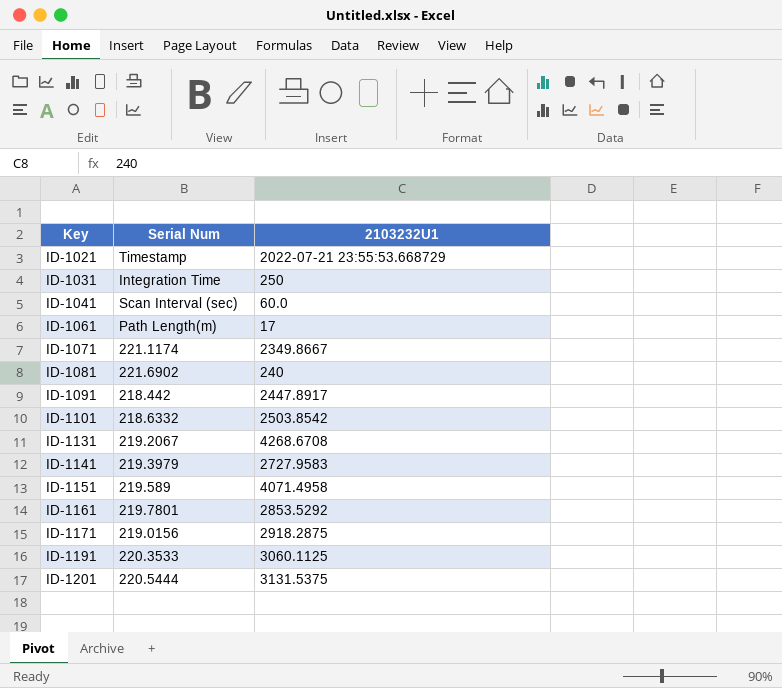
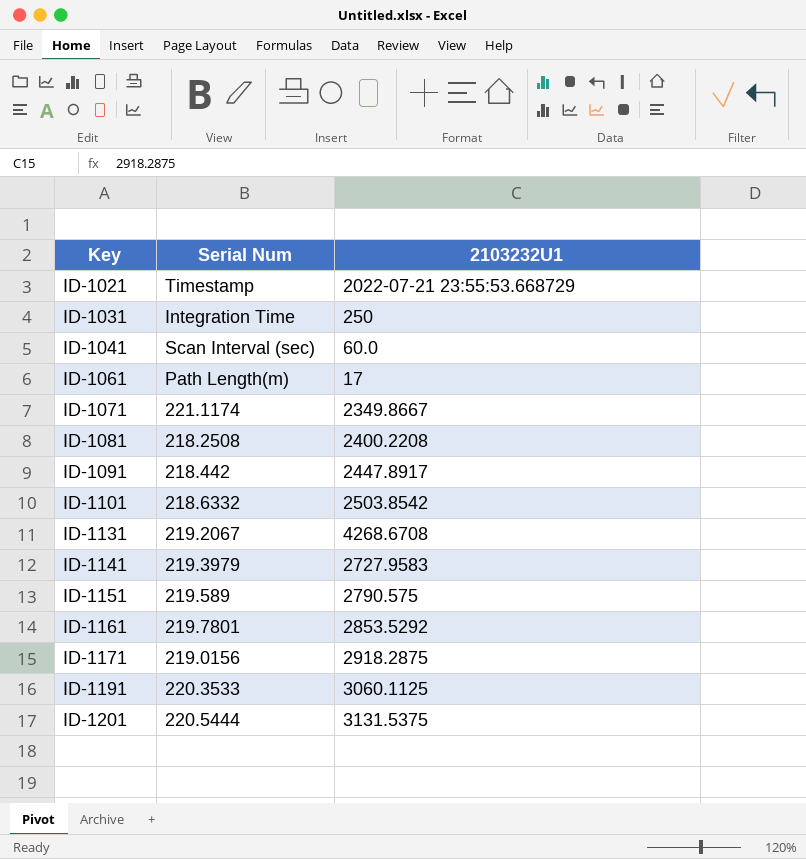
ID-1081 | Serial Num: 221.6902 -> 218.2508
ID-1081 | 2103232U1: 240 -> 2400.2208
ID-1151 | 2103232U1: 4071.4958 -> 2790.575

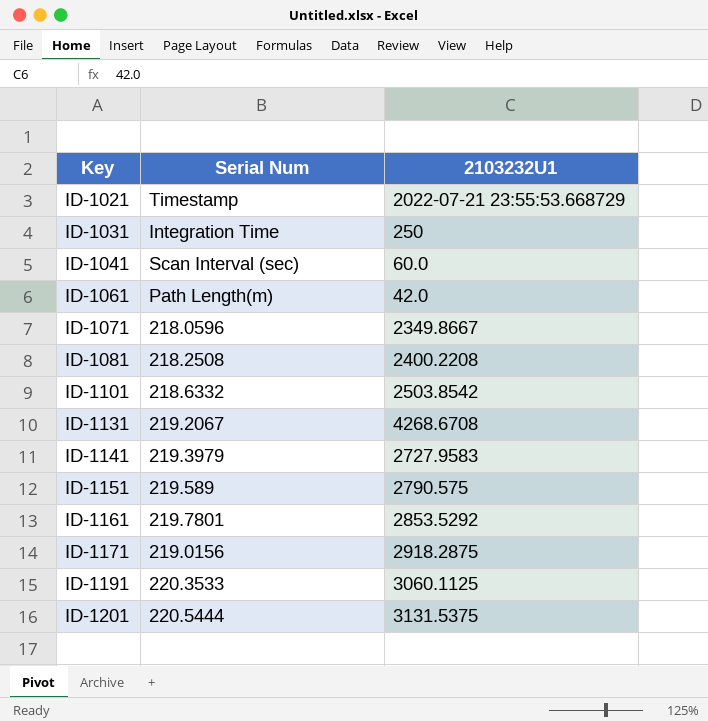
row ID-1091: 218.442 | 2447.8917 -> none
ID-1061 | 2103232U1: 17 -> 42.0
ID-1071 | Serial Num: 221.1174 -> 218.0596

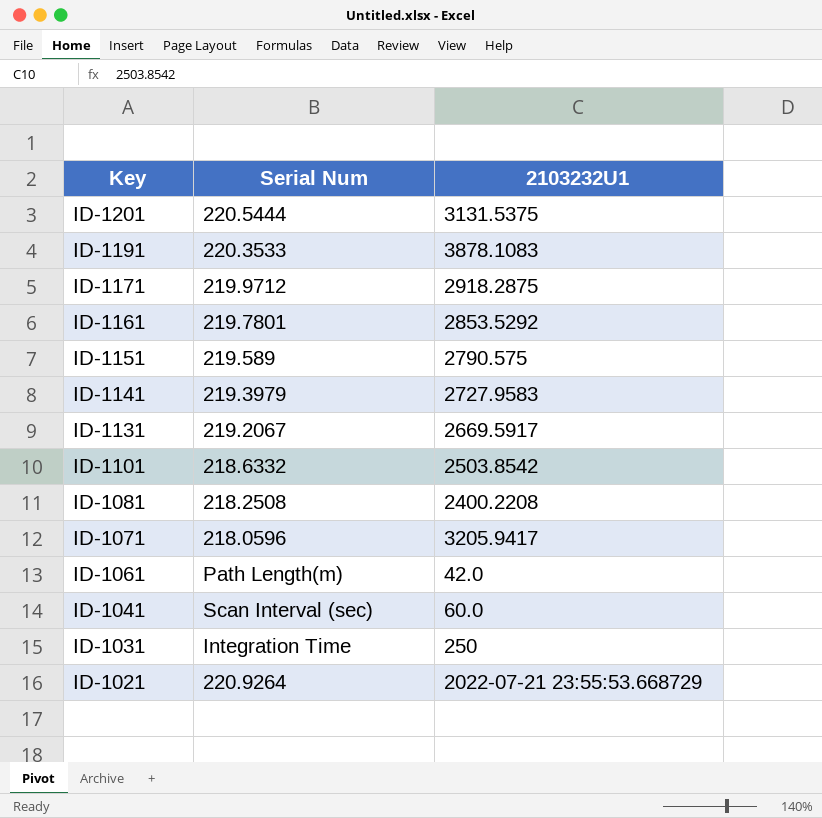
row order: Key ascending -> Key descending
ID-1191 | 2103232U1: 3060.1125 -> 3878.1083
ID-1171 | Serial Num: 219.0156 -> 219.9712
ID-1131 | 2103232U1: 4268.6708 -> 2669.5917
ID-1071 | 2103232U1: 2349.8667 -> 3205.9417
ID-1021 | Serial Num: Timestamp -> 220.9264

